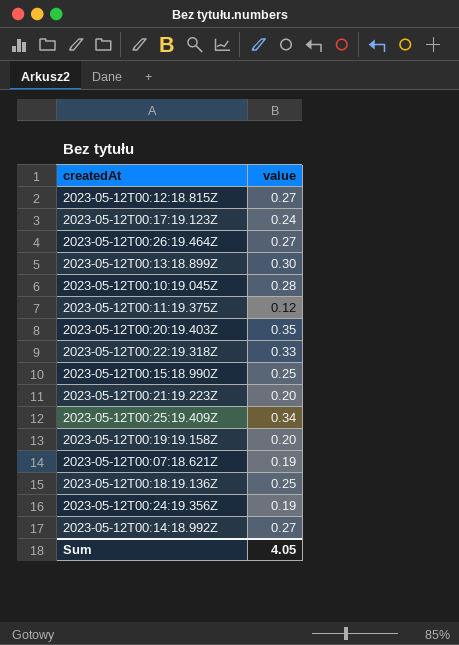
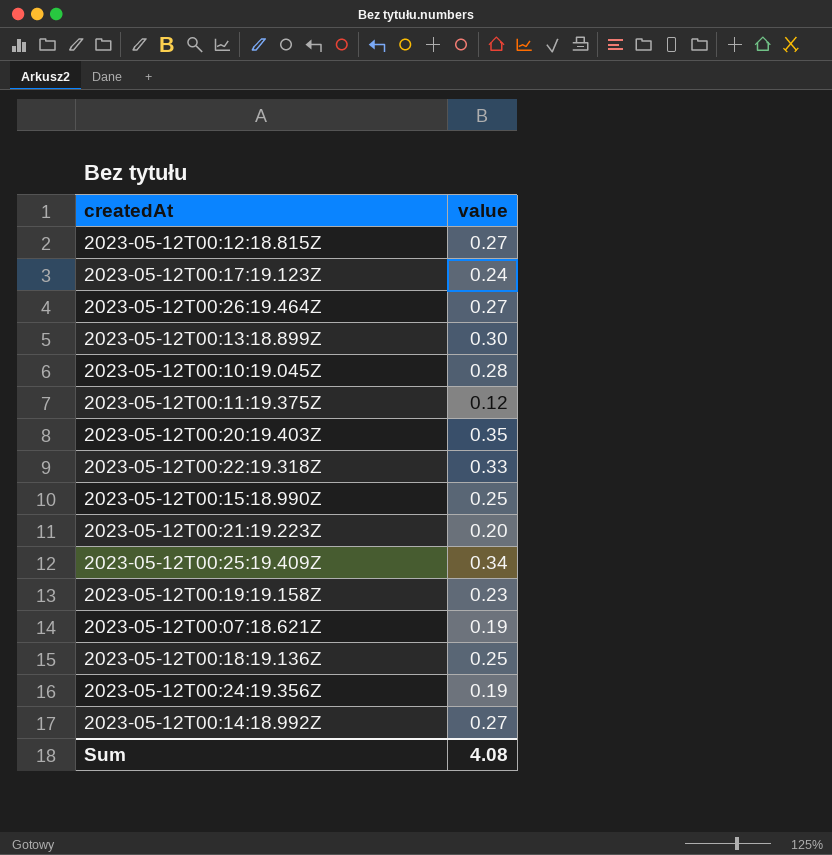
2023-05-12T00:19:19.158Z | value: 0.20 -> 0.23
Sum | value: 4.05 -> 4.08

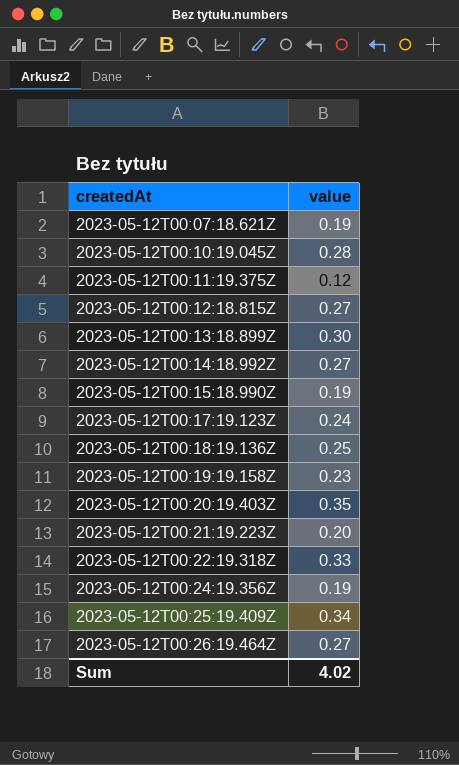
row order: none -> createdAt ascending
2023-05-12T00:15:18.990Z | value: 0.25 -> 0.19
Sum | value: 4.08 -> 4.02

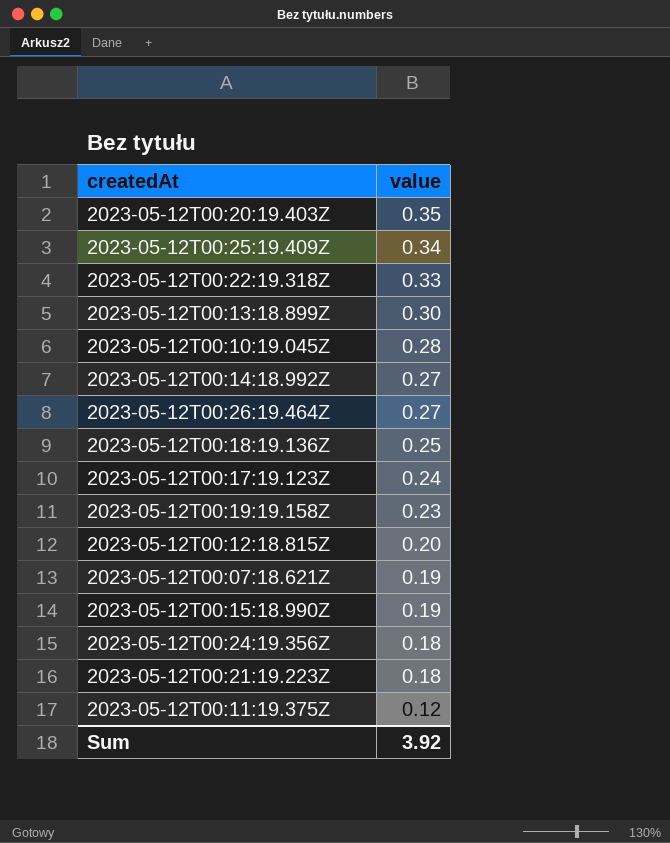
row order: createdAt ascending -> value descending
2023-05-12T00:12:18.815Z | value: 0.27 -> 0.20
2023-05-12T00:24:19.356Z | value: 0.19 -> 0.18
2023-05-12T00:21:19.223Z | value: 0.20 -> 0.18
Sum | value: 4.02 -> 3.92

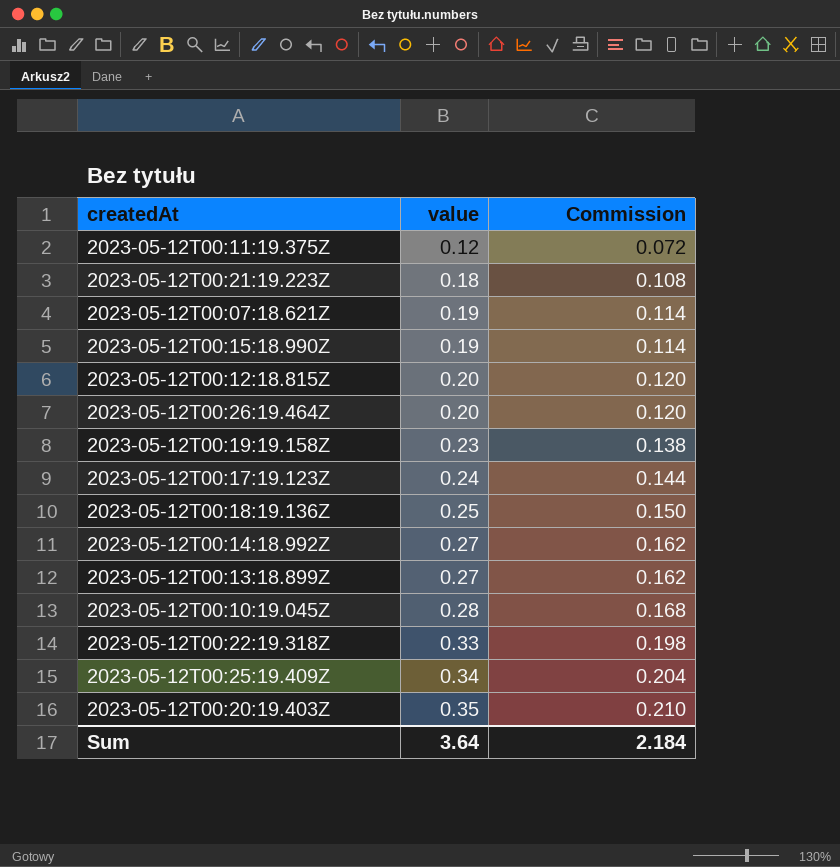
row order: value descending -> value ascending
column Commission | formula: none -> [value] * 0.6
row 2023-05-12T00:24:19.356Z: 0.18 -> none
2023-05-12T00:26:19.464Z | value: 0.27 -> 0.20
2023-05-12T00:13:18.899Z | value: 0.30 -> 0.27
Sum | value: 3.92 -> 3.64

